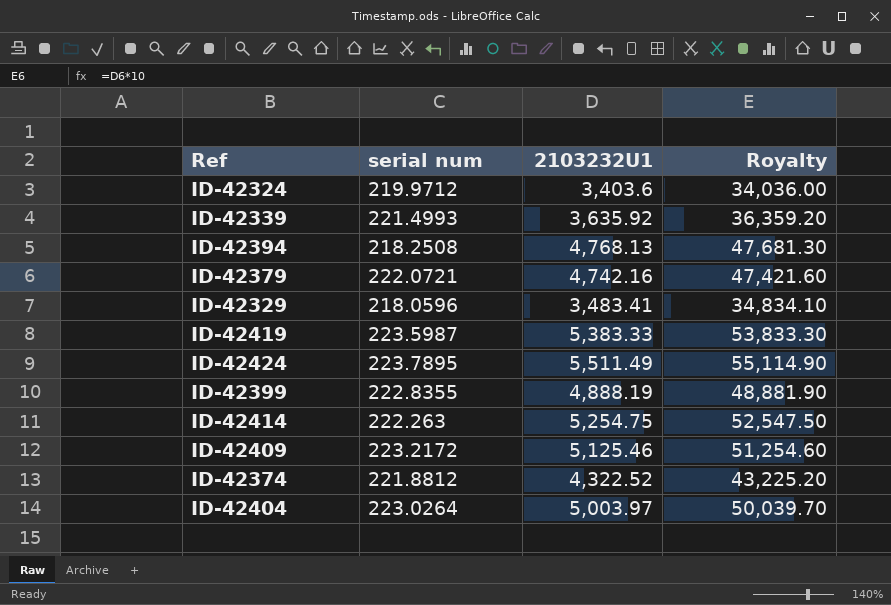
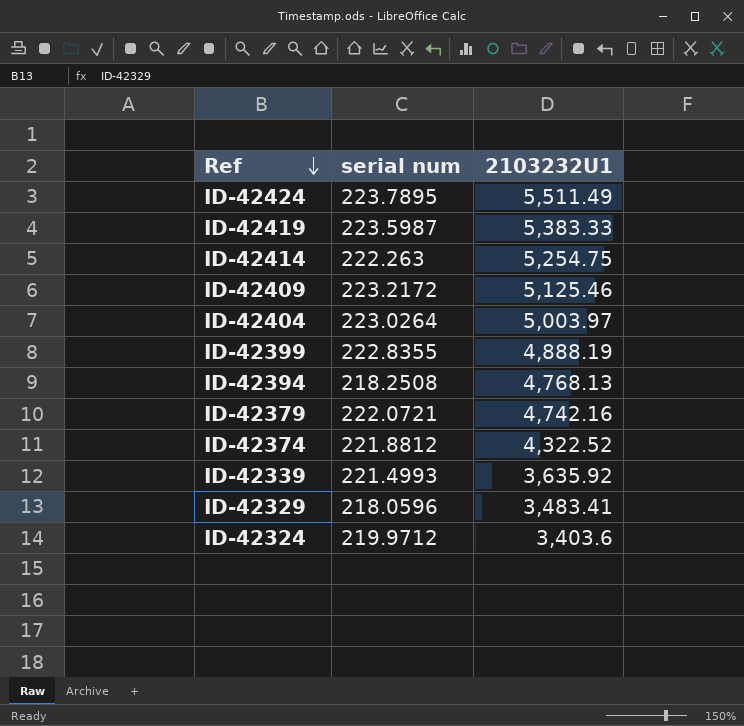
row order: none -> Ref descending
column Royalty | formula: [2103232U1] * 10 -> none

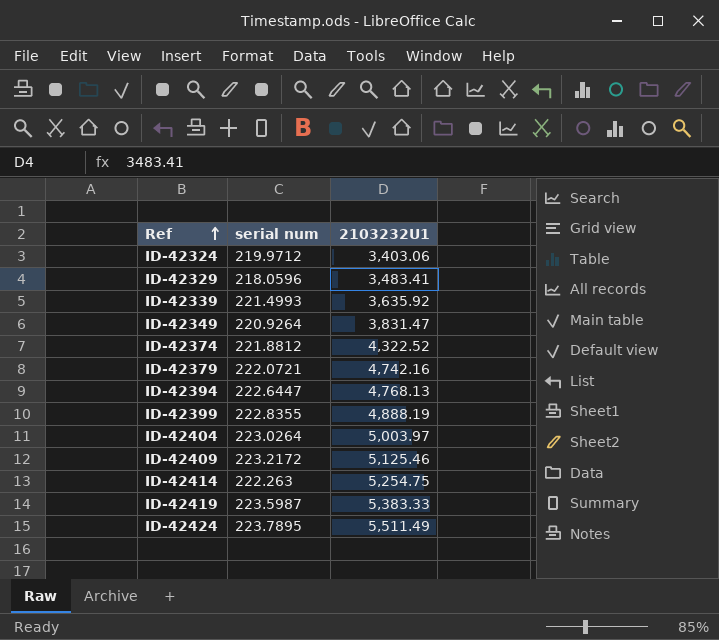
row order: Ref descending -> Ref ascending
ID-42324 | 2103232U1: 3,403.6 -> 3,403.06
row ID-42349: none -> 220.9264 | 3,831.47
ID-42394 | serial num: 218.2508 -> 222.6447

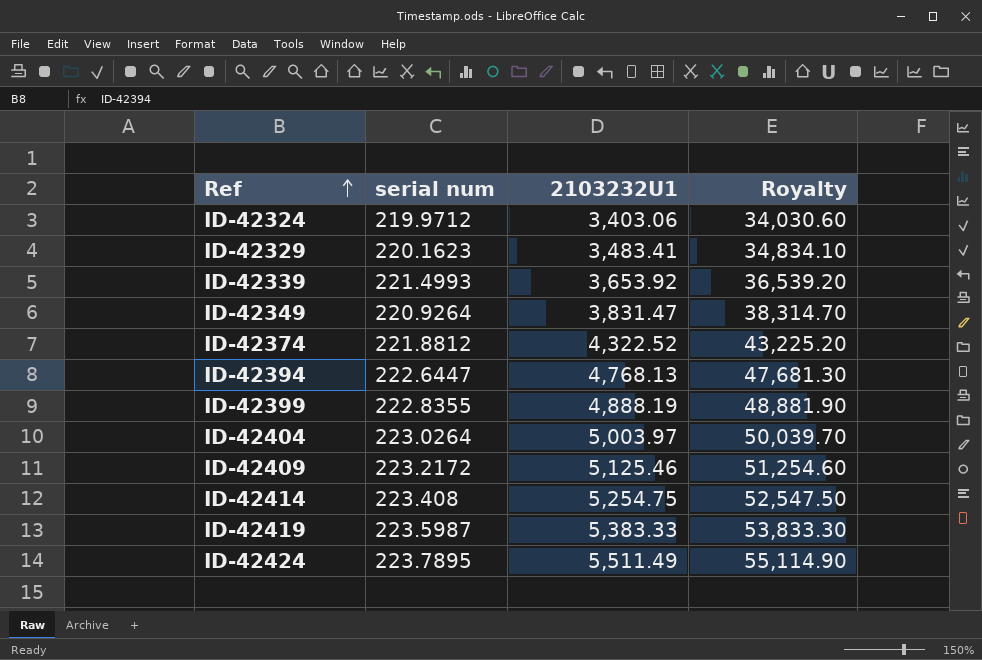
column Royalty | formula: none -> [2103232U1] * 10
row ID-42379: 222.0721 | 4,742.16 -> none
ID-42329 | serial num: 218.0596 -> 220.1623
ID-42339 | 2103232U1: 3,635.92 -> 3,653.92
ID-42414 | serial num: 222.263 -> 223.408

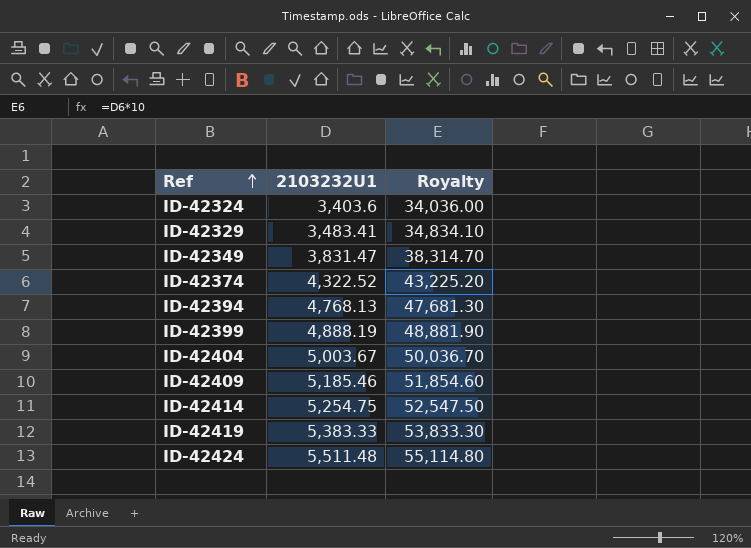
column serial num | position: 2 -> none
row ID-42339: 221.4993 | 3,653.92 | 36,539.20 -> none
ID-42324 | 2103232U1: 3,403.06 -> 3,403.6
ID-42324 | Royalty: 34,030.60 -> 34,036.00
ID-42404 | 2103232U1: 5,003.97 -> 5,003.67
ID-42404 | Royalty: 50,039.70 -> 50,036.70
ID-42409 | 2103232U1: 5,125.46 -> 5,185.46
ID-42409 | Royalty: 51,254.60 -> 51,854.60
ID-42424 | 2103232U1: 5,511.49 -> 5,511.48
ID-42424 | Royalty: 55,114.90 -> 55,114.80

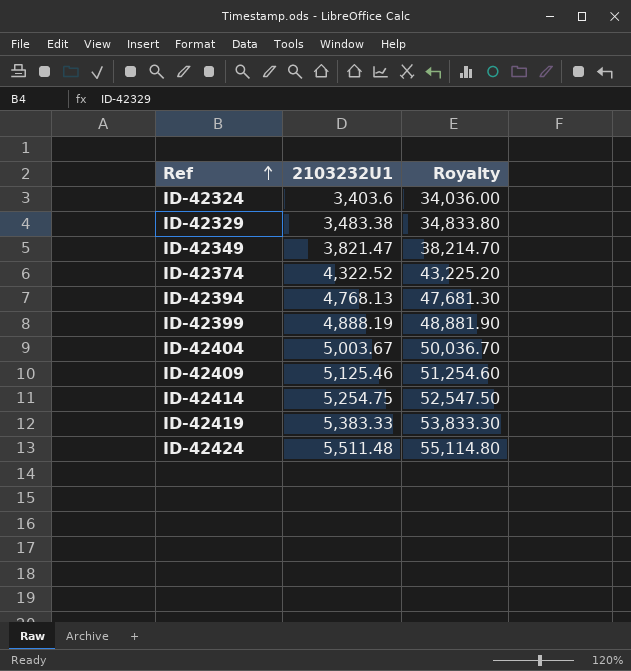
ID-42329 | 2103232U1: 3,483.41 -> 3,483.38
ID-42329 | Royalty: 34,834.10 -> 34,833.80
ID-42349 | 2103232U1: 3,831.47 -> 3,821.47
ID-42349 | Royalty: 38,314.70 -> 38,214.70
ID-42409 | 2103232U1: 5,185.46 -> 5,125.46
ID-42409 | Royalty: 51,854.60 -> 51,254.60

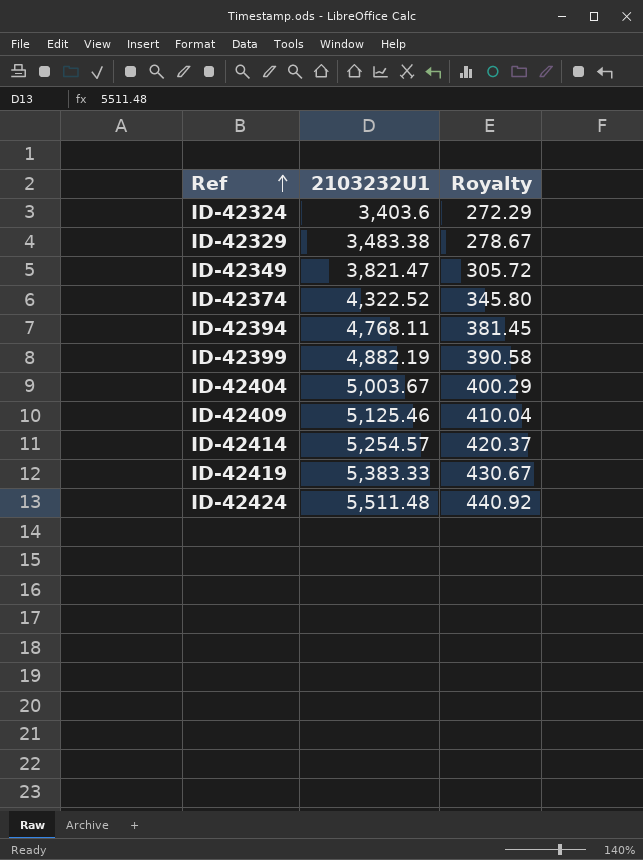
column Royalty | formula: [2103232U1] * 10 -> [2103232U1] * 0.08
ID-42394 | 2103232U1: 4,768.13 -> 4,768.11
ID-42399 | 2103232U1: 4,888.19 -> 4,882.19
ID-42414 | 2103232U1: 5,254.75 -> 5,254.57

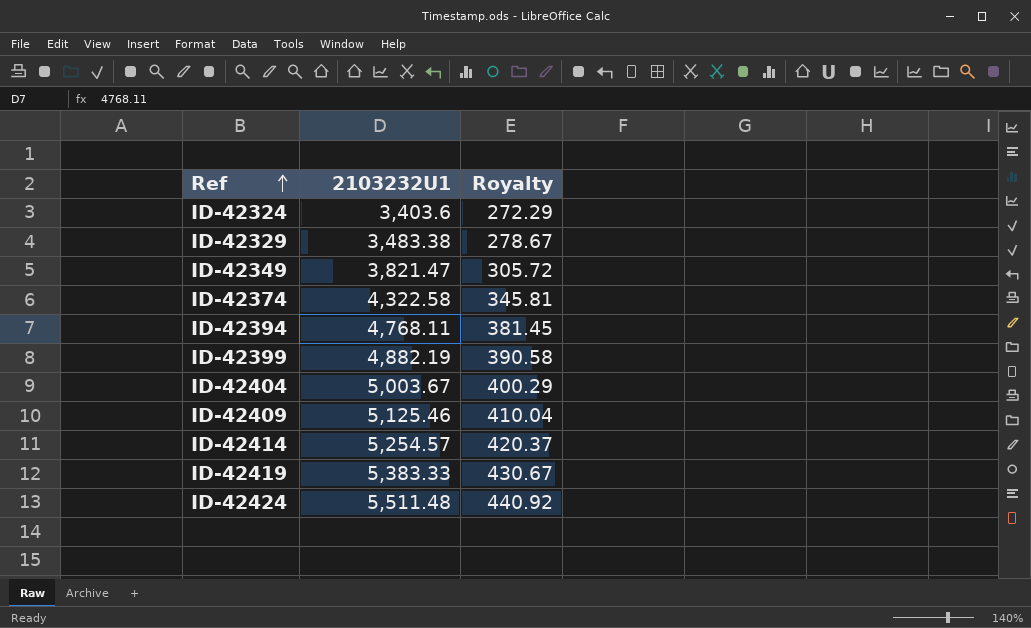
ID-42374 | 2103232U1: 4,322.52 -> 4,322.58
ID-42374 | Royalty: 345.80 -> 345.81

